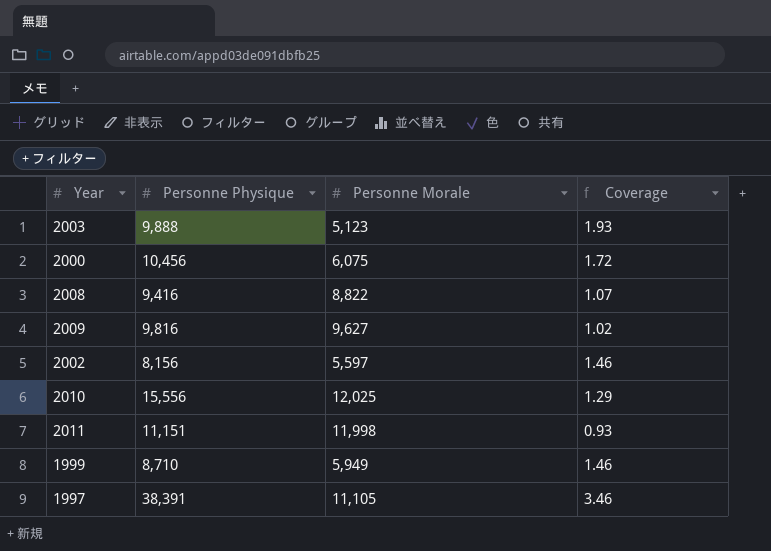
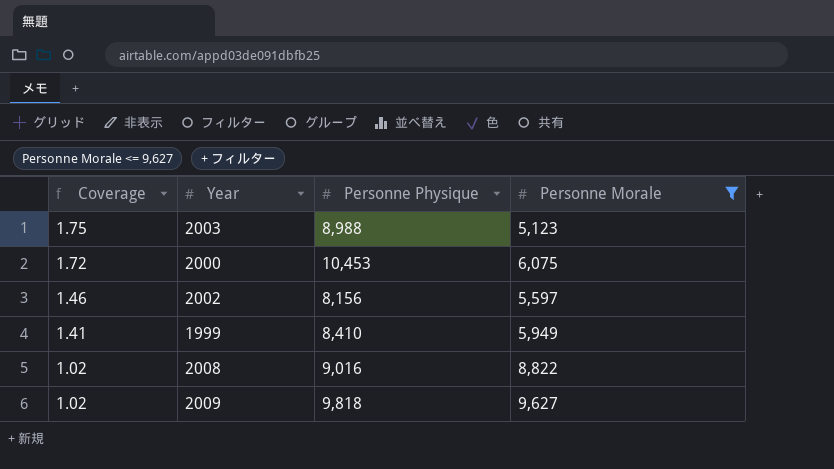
filter: none -> Personne Morale <= 9,627
row order: none -> Coverage descending
column Coverage | position: 4 -> 1
2003 | Coverage: 1.93 -> 1.75
2003 | Personne Physique: 9,888 -> 8,988
2000 | Personne Physique: 10,456 -> 10,453
1999 | Coverage: 1.46 -> 1.41
1999 | Personne Physique: 8,710 -> 8,410
2008 | Coverage: 1.07 -> 1.02
2008 | Personne Physique: 9,416 -> 9,016
2009 | Personne Physique: 9,816 -> 9,818

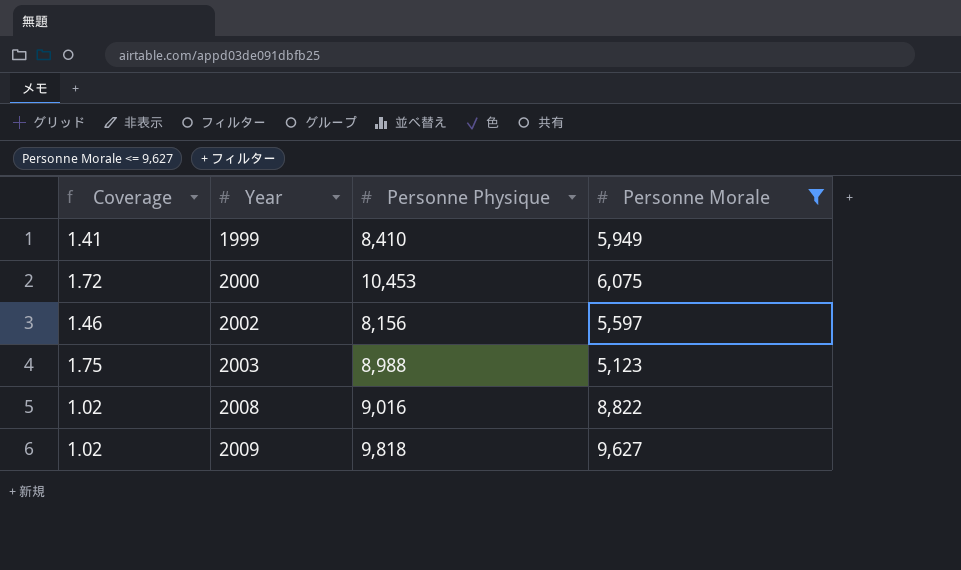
row order: Coverage descending -> Year ascending

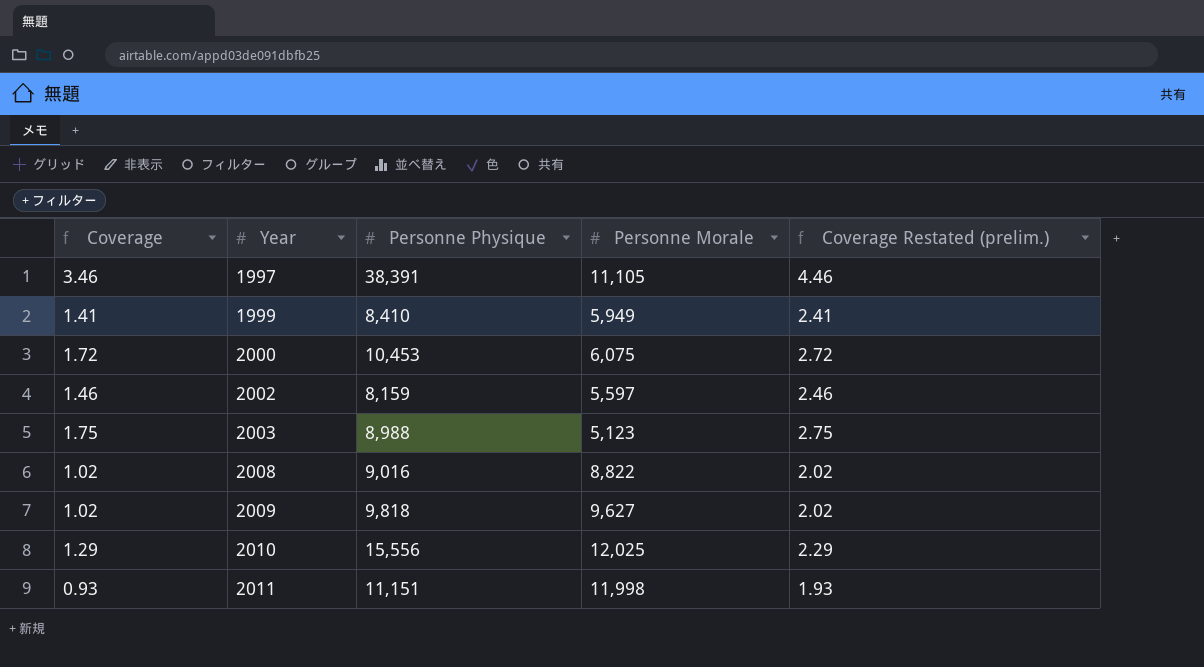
filter: Personne Morale <= 9,627 -> none
column Coverage Restated (prelim.) | formula: none -> [Coverage] + 1
2002 | Personne Physique: 8,156 -> 8,159

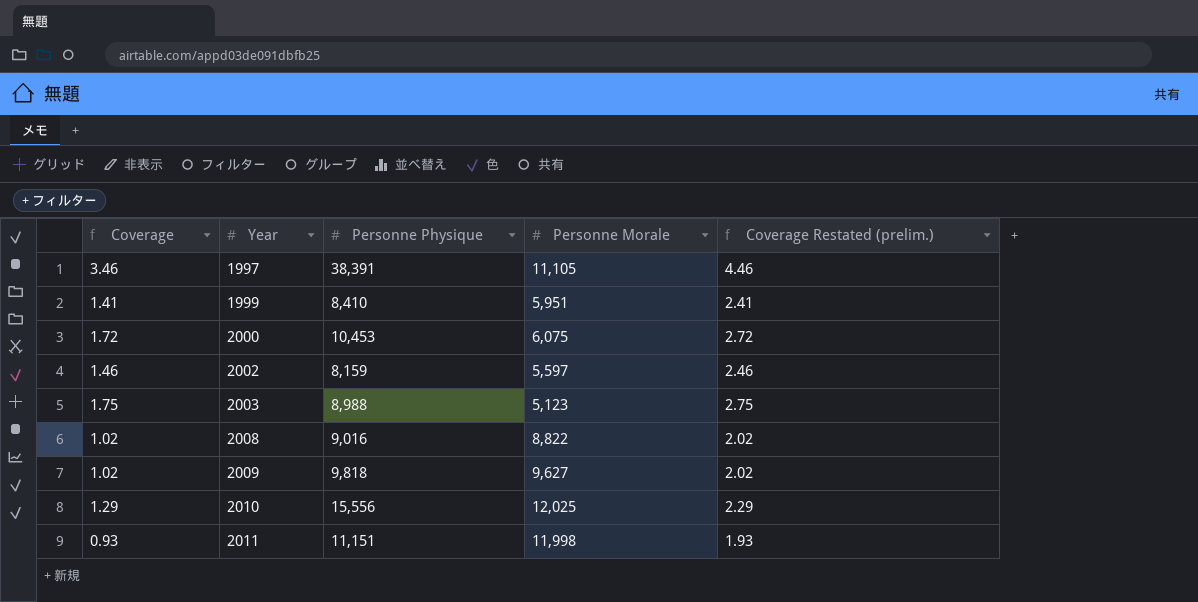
1999 | Personne Morale: 5,949 -> 5,951

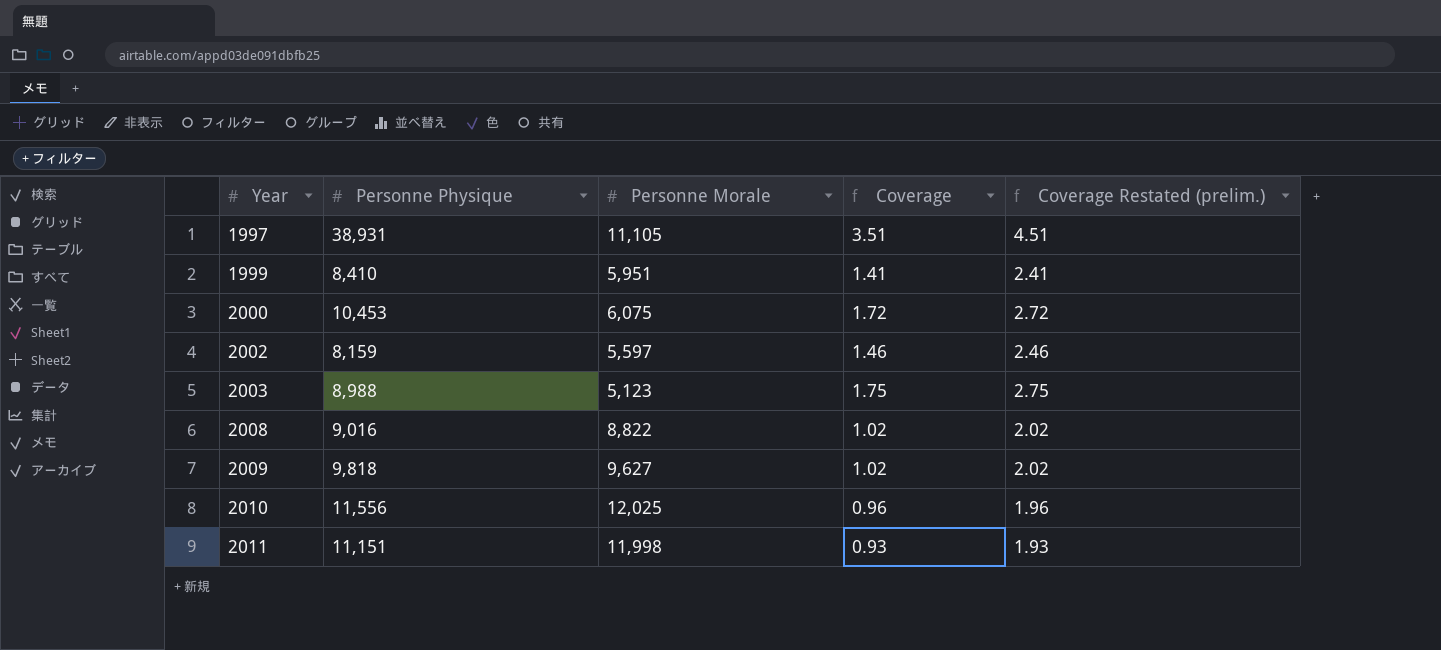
column Coverage | position: 1 -> 4
1997 | Personne Physique: 38,391 -> 38,931
1997 | Coverage: 3.46 -> 3.51
1997 | Coverage Restated (prelim.): 4.46 -> 4.51
2010 | Personne Physique: 15,556 -> 11,556
2010 | Coverage: 1.29 -> 0.96
2010 | Coverage Restated (prelim.): 2.29 -> 1.96

